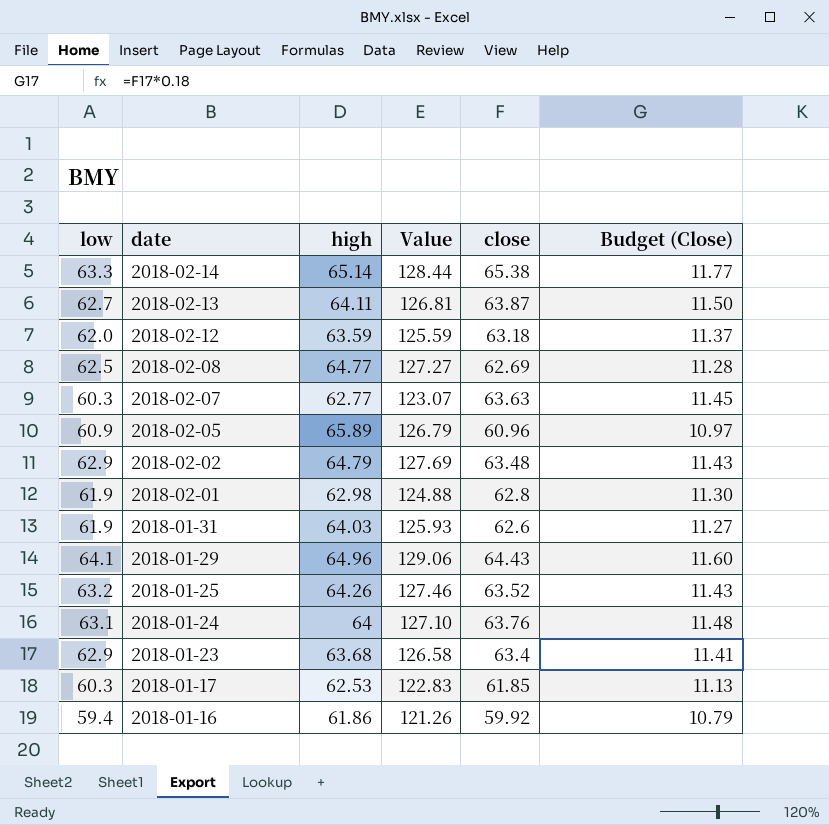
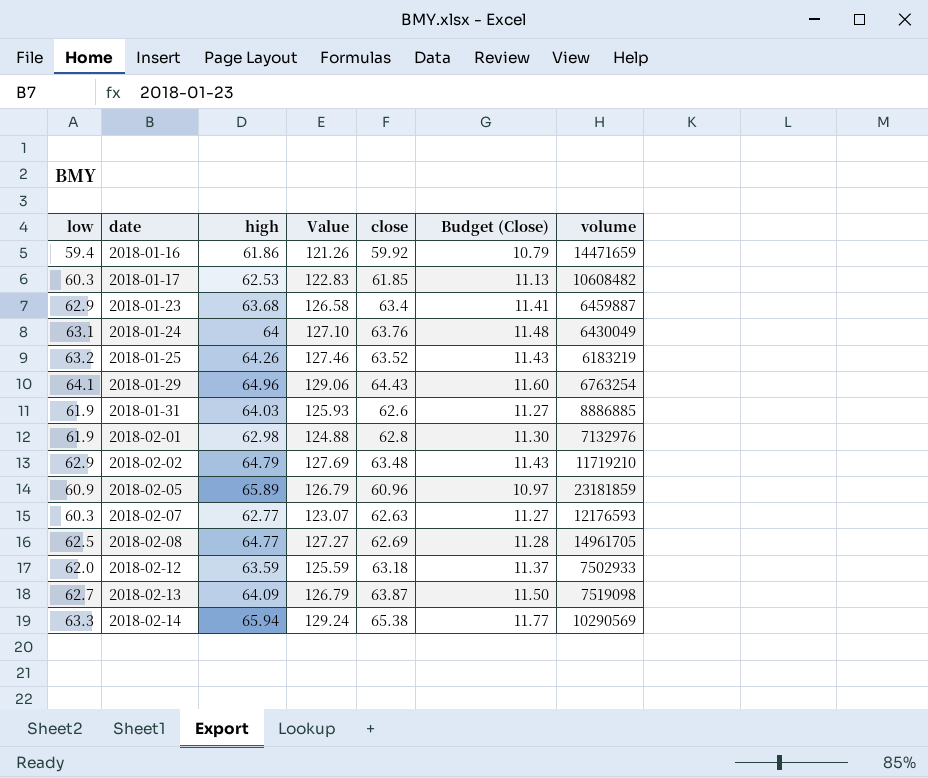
row order: date descending -> date ascending
column volume | position: none -> 7
2018-02-07 | close: 63.63 -> 62.63
2018-02-07 | Budget (Close): 11.45 -> 11.27
2018-02-13 | high: 64.11 -> 64.09
2018-02-13 | Value: 126.81 -> 126.79
2018-02-14 | high: 65.14 -> 65.94
2018-02-14 | Value: 128.44 -> 129.24

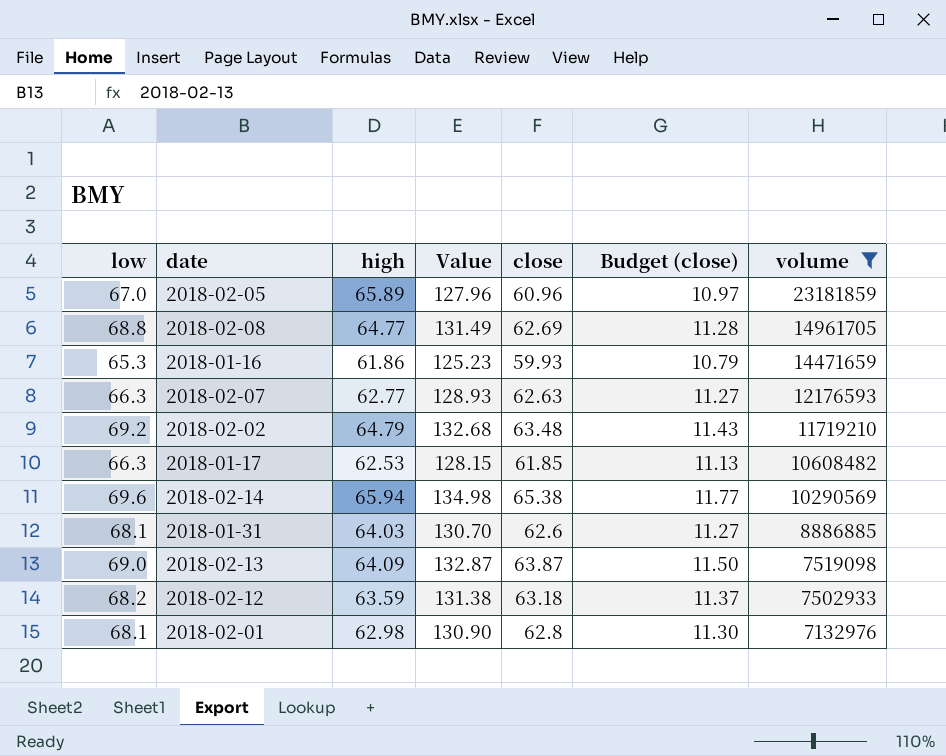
filter: none -> volume >= 7132976
row order: date ascending -> volume descending
column Value | formula: [low] + [high] -> [low] + [close]
column name: Budget (Close) -> Budget (close)
2018-02-05 | low: 60.9 -> 67.0
2018-02-08 | low: 62.5 -> 68.8
2018-01-16 | low: 59.4 -> 65.3
2018-01-16 | close: 59.92 -> 59.93
2018-02-07 | low: 60.3 -> 66.3
2018-02-02 | low: 62.9 -> 69.2
2018-01-17 | low: 60.3 -> 66.3
2018-02-14 | low: 63.3 -> 69.6
2018-01-31 | low: 61.9 -> 68.1
2018-02-13 | low: 62.7 -> 69.0
2018-02-12 | low: 62.0 -> 68.2
2018-02-01 | low: 61.9 -> 68.1

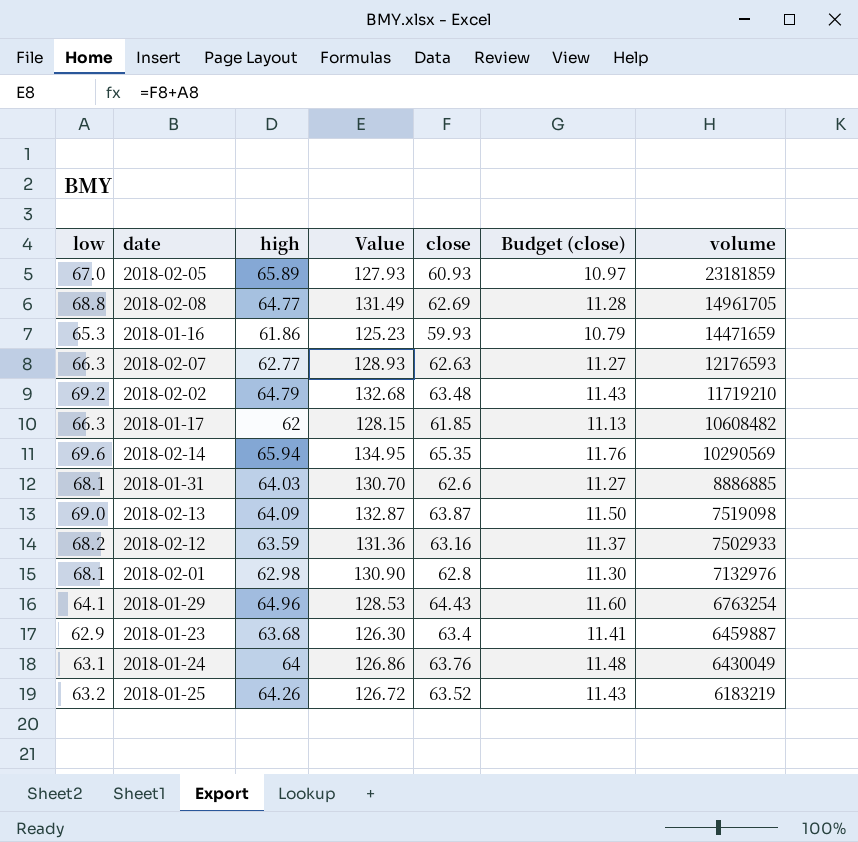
filter: volume >= 7132976 -> none
2018-02-05 | Value: 127.96 -> 127.93
2018-02-05 | close: 60.96 -> 60.93
2018-01-17 | high: 62.53 -> 62
2018-02-14 | Value: 134.98 -> 134.95
2018-02-14 | close: 65.38 -> 65.35
2018-02-14 | Budget (close): 11.77 -> 11.76
2018-02-12 | Value: 131.38 -> 131.36
2018-02-12 | close: 63.18 -> 63.16

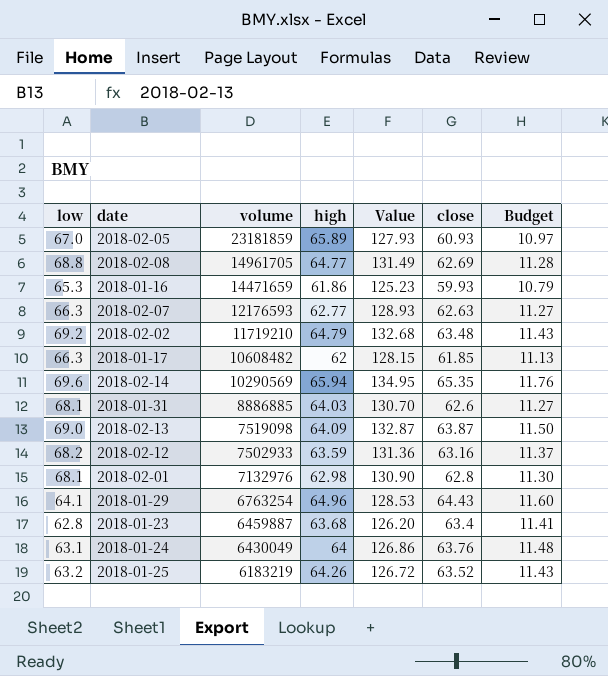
column volume | position: 7 -> 3
column name: Budget (close) -> Budget
2018-01-23 | low: 62.9 -> 62.8
2018-01-23 | Value: 126.30 -> 126.20

